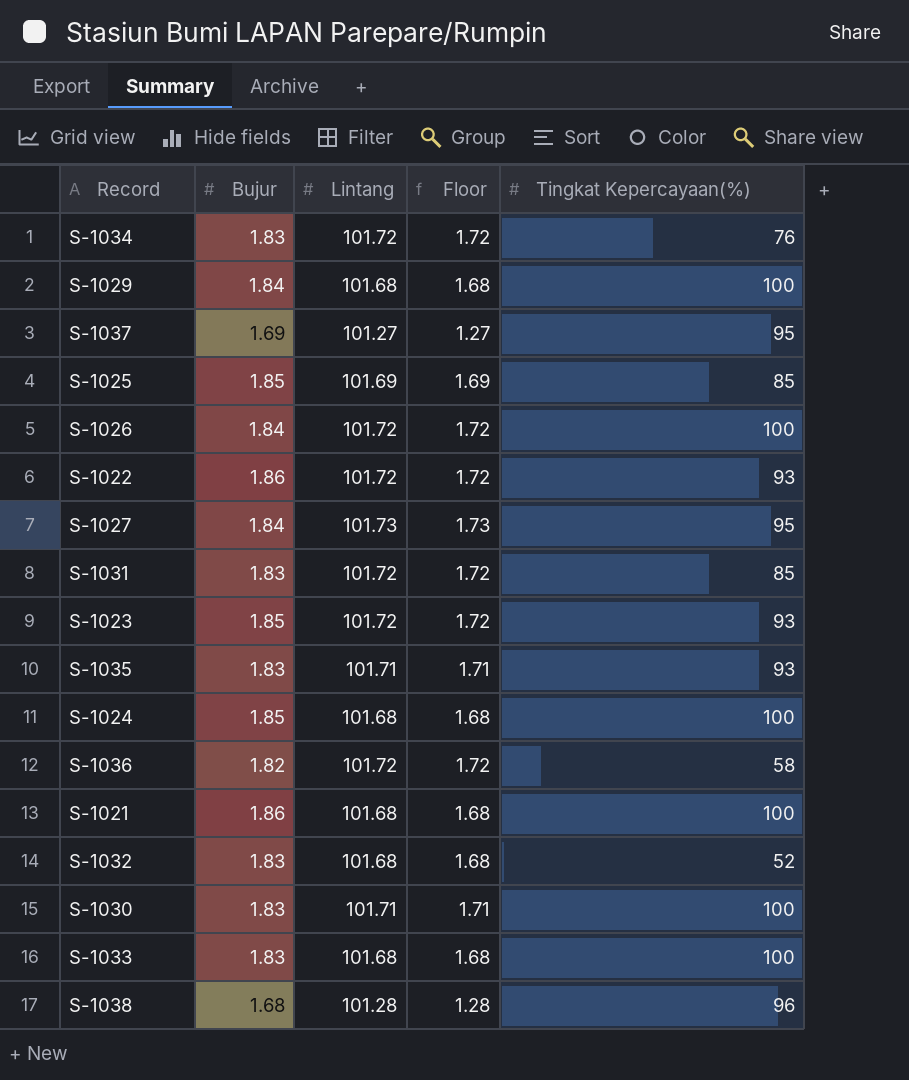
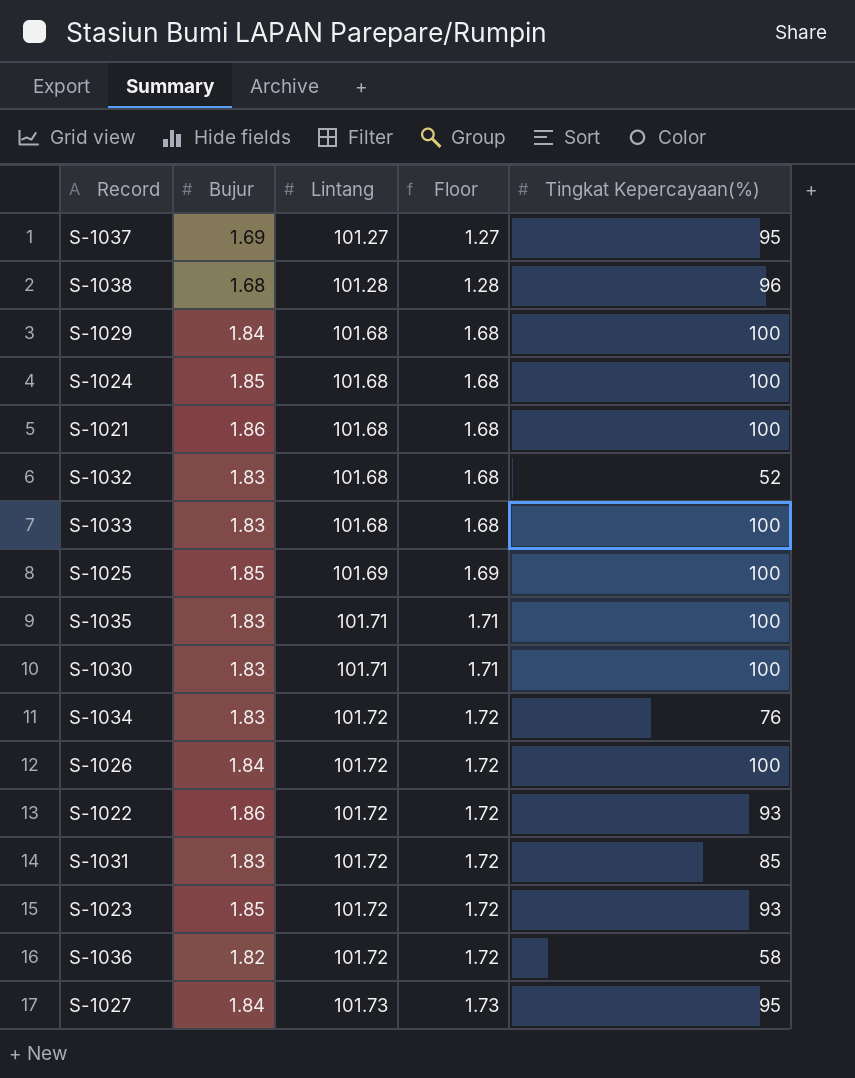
row order: none -> Lintang ascending
S-1025 | Tingkat Kepercayaan(%): 85 -> 100
S-1035 | Tingkat Kepercayaan(%): 93 -> 100

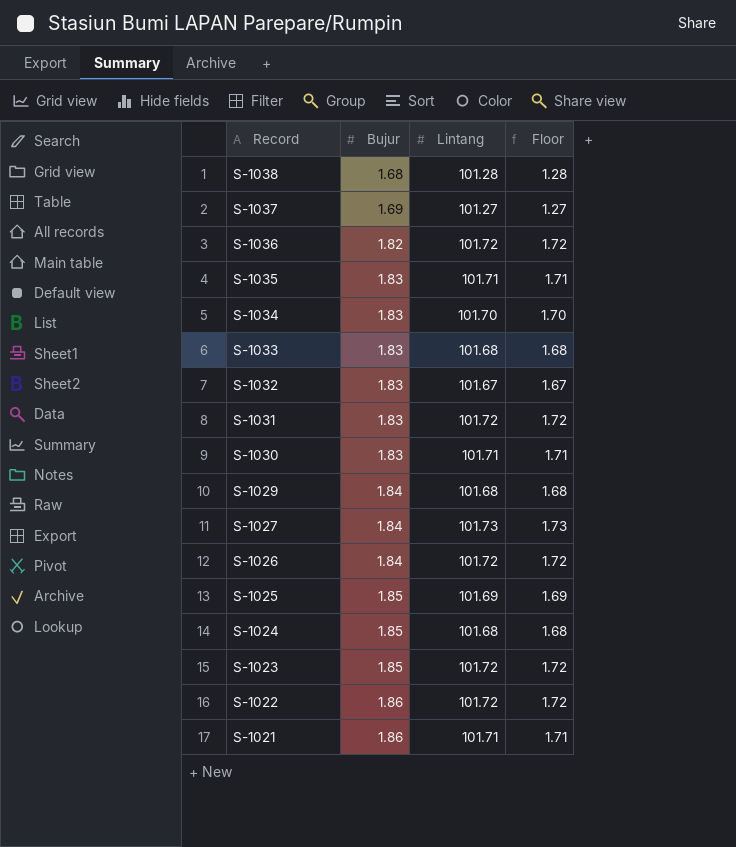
row order: Lintang ascending -> Record descending
column Tingkat Kepercayaan(%) | position: 5 -> none
S-1034 | Lintang: 101.72 -> 101.70
S-1034 | Floor: 1.72 -> 1.70
S-1032 | Lintang: 101.68 -> 101.67
S-1032 | Floor: 1.68 -> 1.67
S-1021 | Lintang: 101.68 -> 101.71
S-1021 | Floor: 1.68 -> 1.71

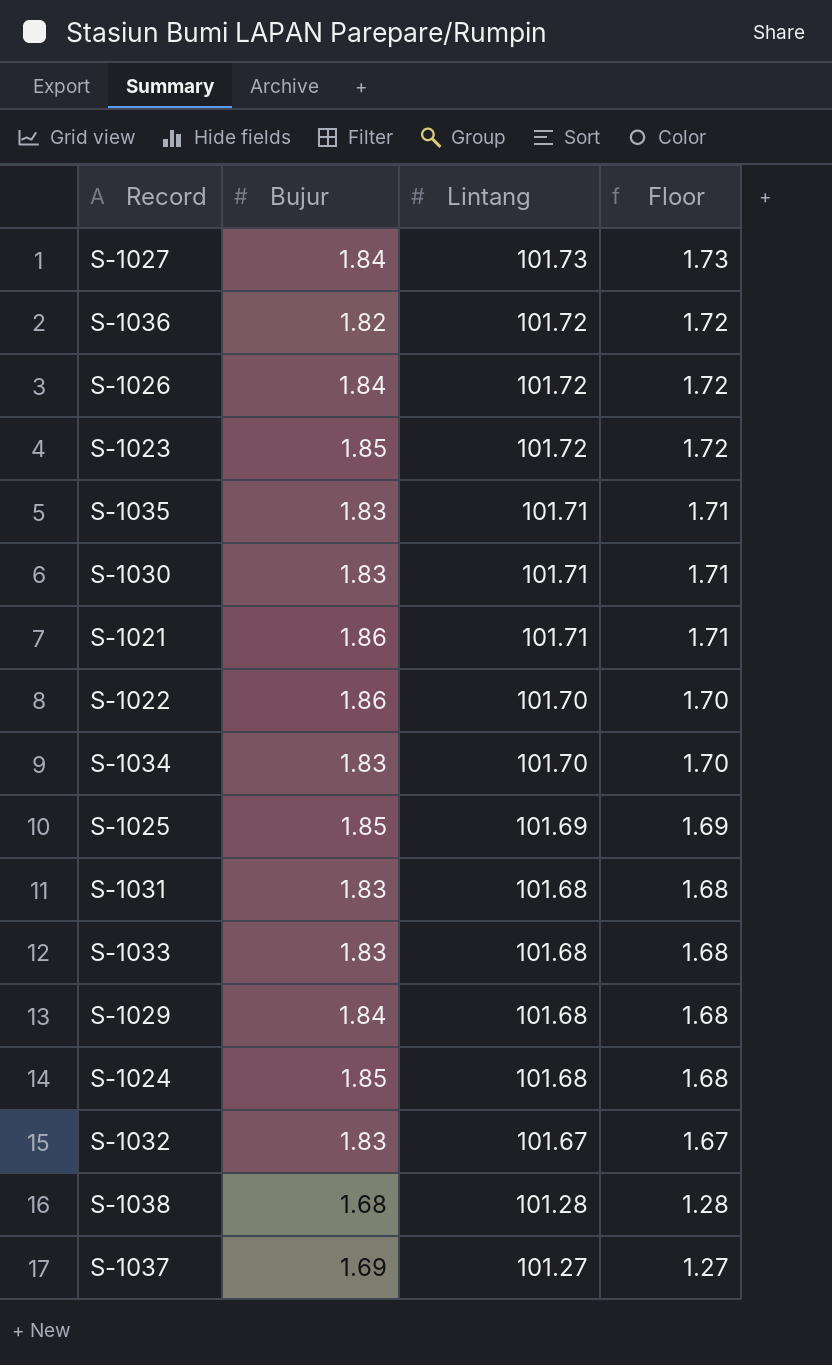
row order: Record descending -> Lintang descending
S-1022 | Lintang: 101.72 -> 101.70
S-1022 | Floor: 1.72 -> 1.70
S-1031 | Lintang: 101.72 -> 101.68
S-1031 | Floor: 1.72 -> 1.68

